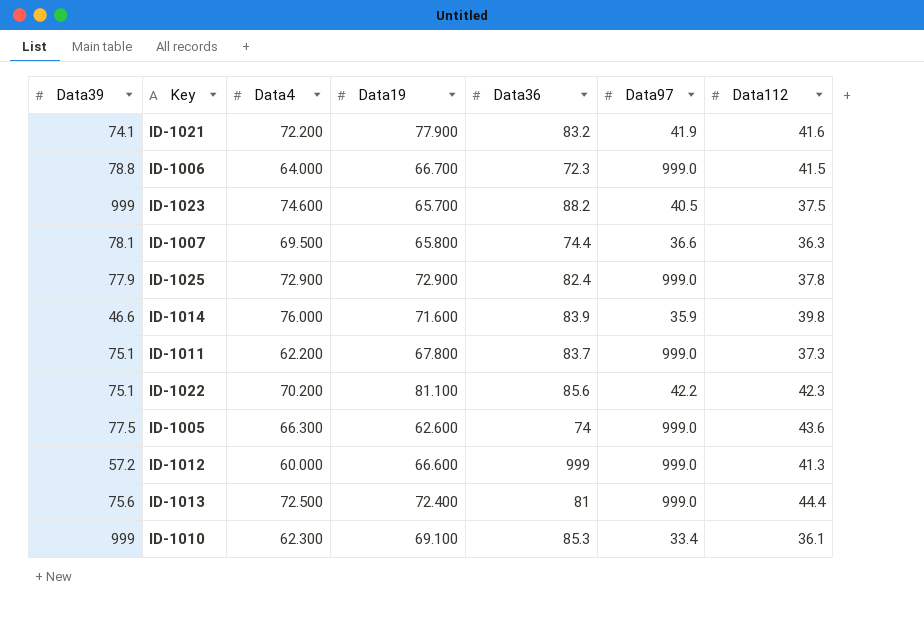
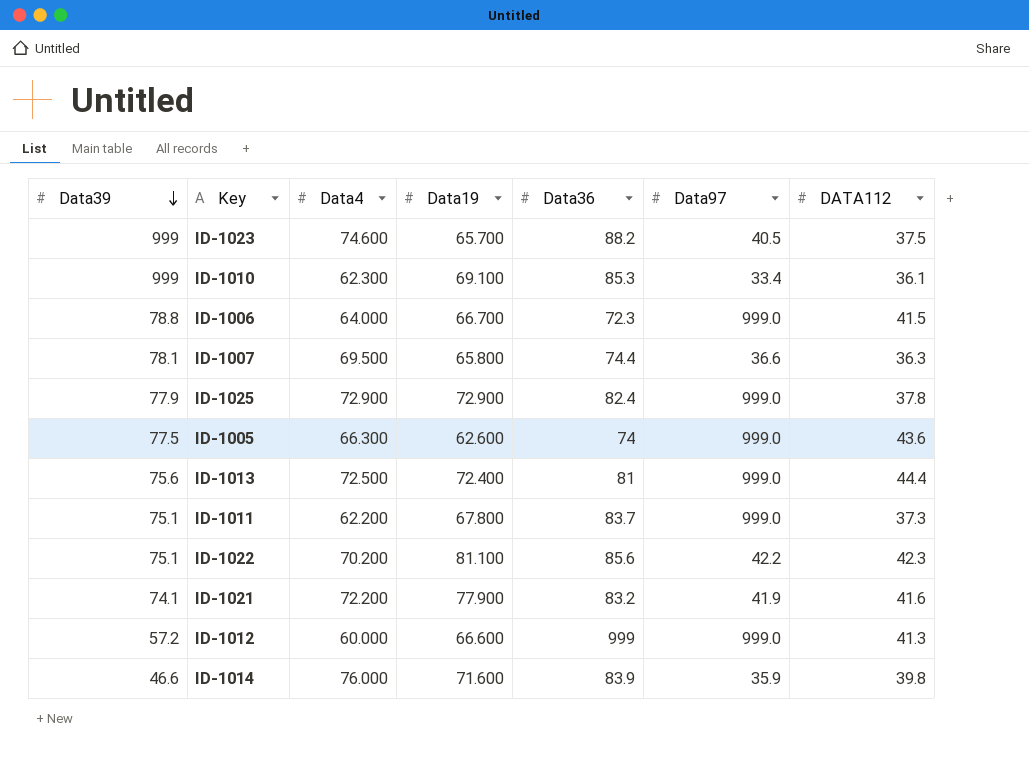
row order: none -> Data39 descending
column name: Data112 -> DATA112

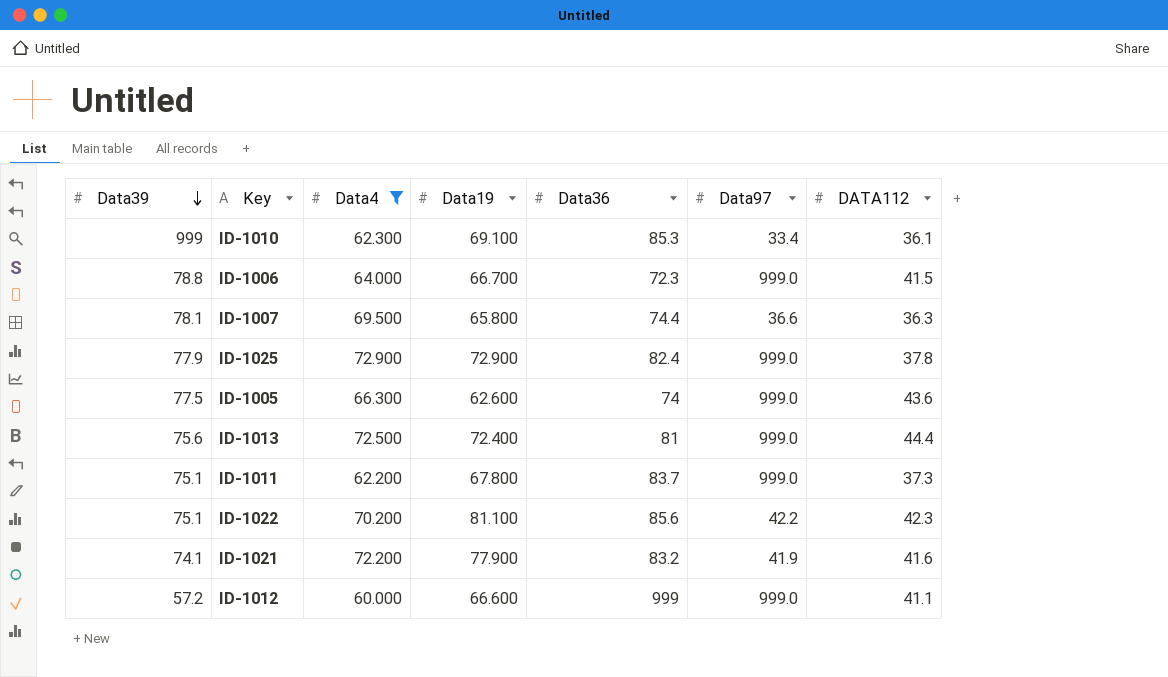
filter: none -> Data4 <= 72.900
ID-1012 | DATA112: 41.3 -> 41.1

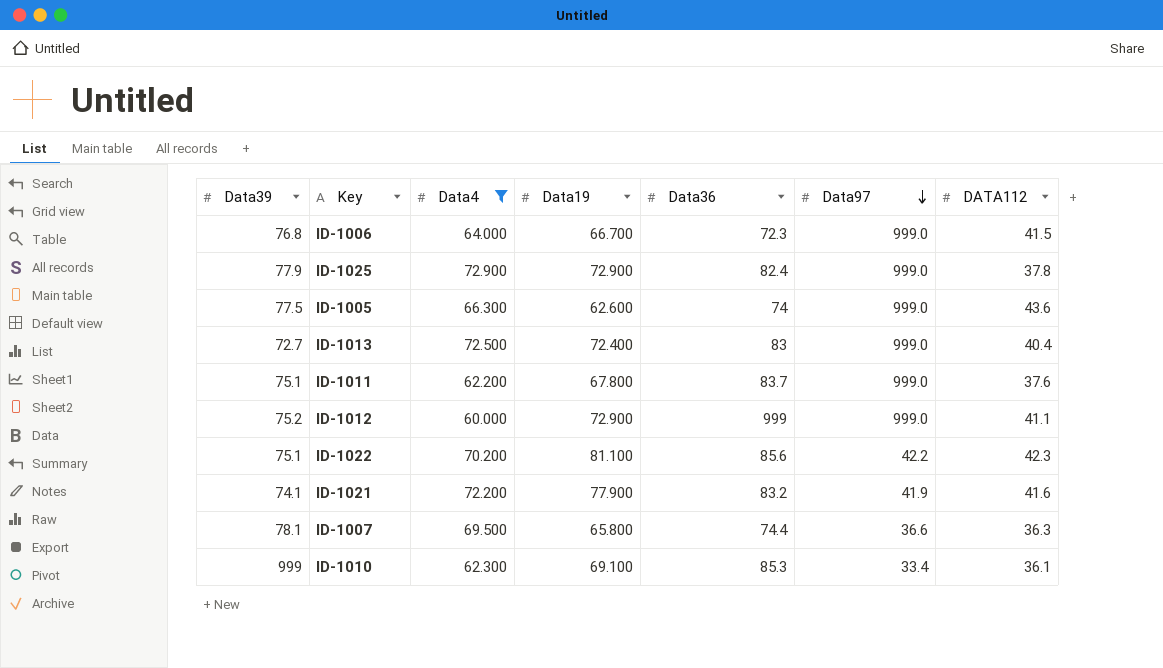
row order: Data39 descending -> Data97 descending
ID-1006 | Data39: 78.8 -> 76.8
ID-1013 | Data39: 75.6 -> 72.7
ID-1013 | Data36: 81 -> 83
ID-1013 | DATA112: 44.4 -> 40.4
ID-1011 | DATA112: 37.3 -> 37.6
ID-1012 | Data39: 57.2 -> 75.2
ID-1012 | Data19: 66.600 -> 72.900

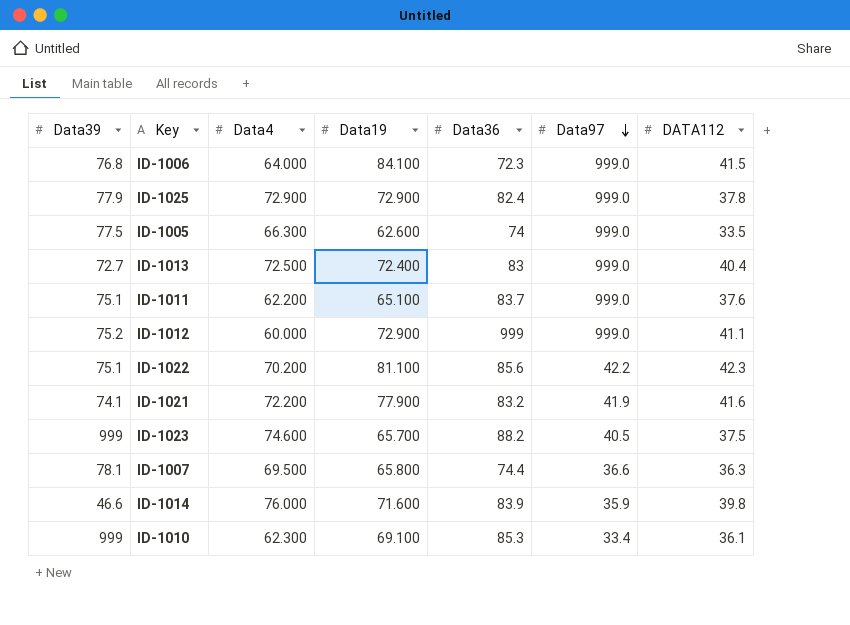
filter: Data4 <= 72.900 -> none
ID-1006 | Data19: 66.700 -> 84.100
ID-1005 | DATA112: 43.6 -> 33.5
ID-1011 | Data19: 67.800 -> 65.100

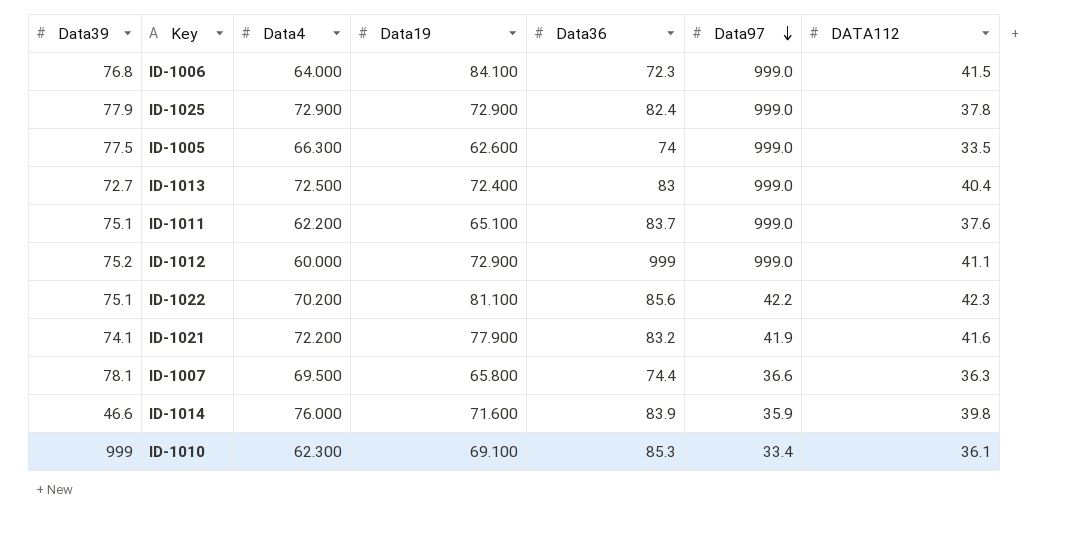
row ID-1023: 999 | 74.600 | 65.700 | 88.2 | 40.5 | 37.5 -> none

